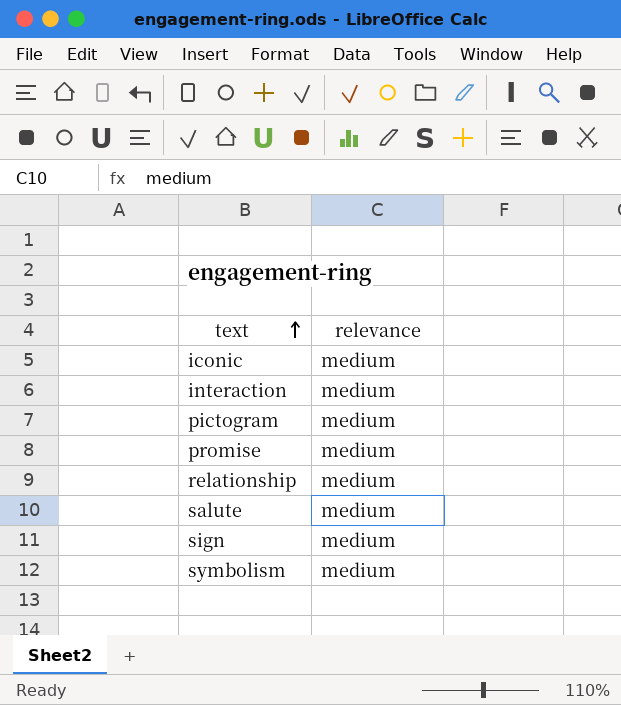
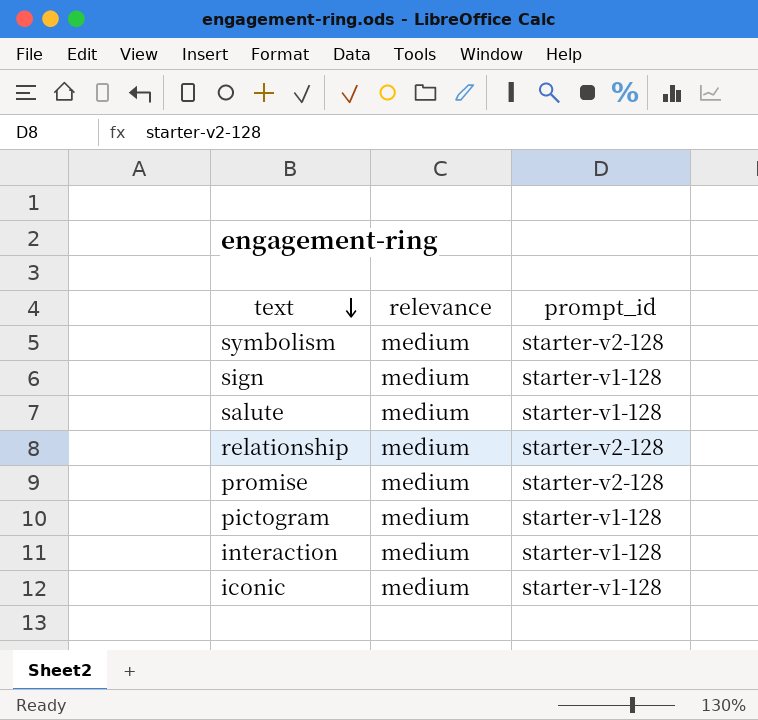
row order: text ascending -> text descending
column prompt_id | position: none -> 3

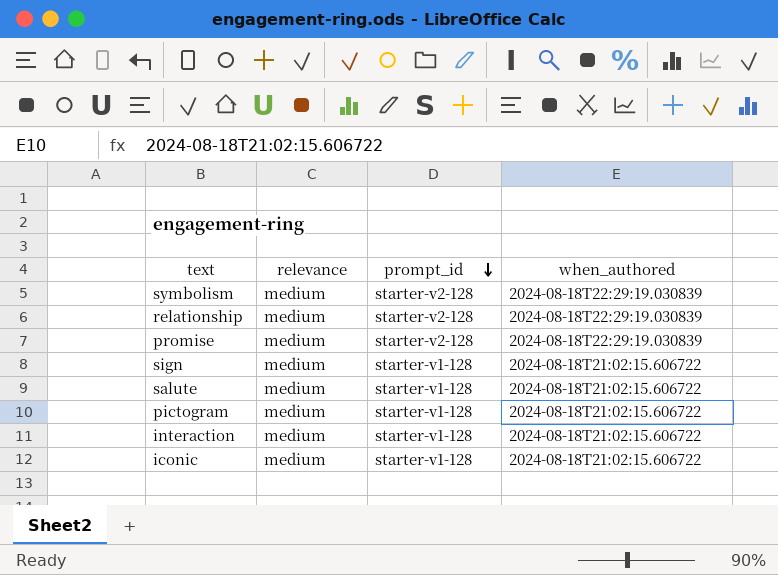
row order: text descending -> prompt_id descending
column when_authored | position: none -> 4

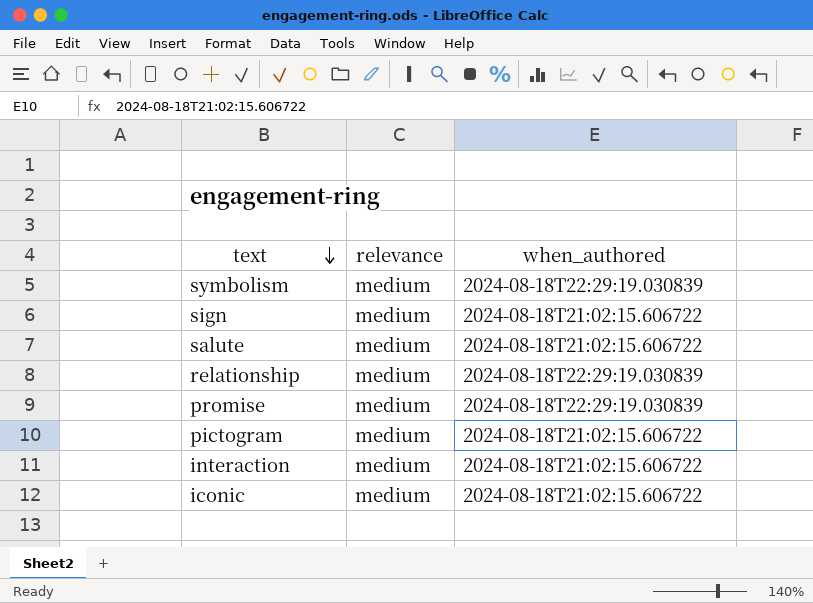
row order: prompt_id descending -> text descending
column prompt_id | position: 3 -> none

